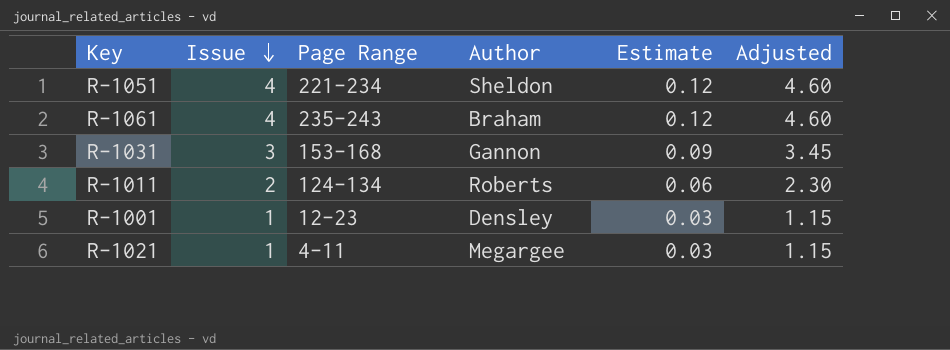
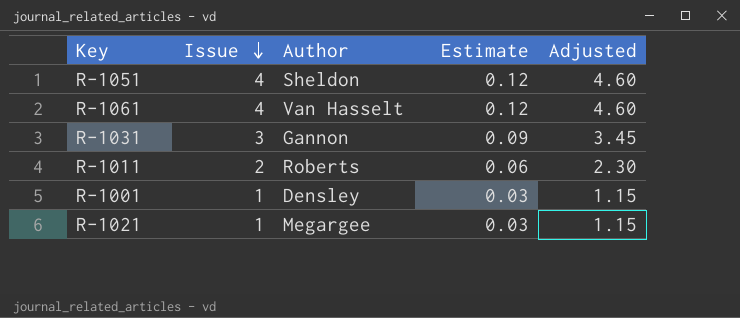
column Page Range | position: 3 -> none
R-1061 | Author: Braham -> Van Hasselt

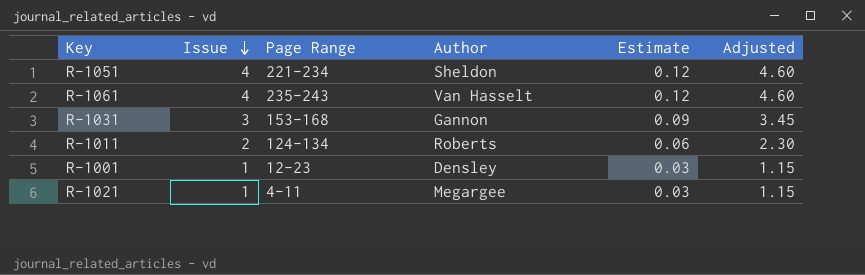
column Page Range | position: none -> 3

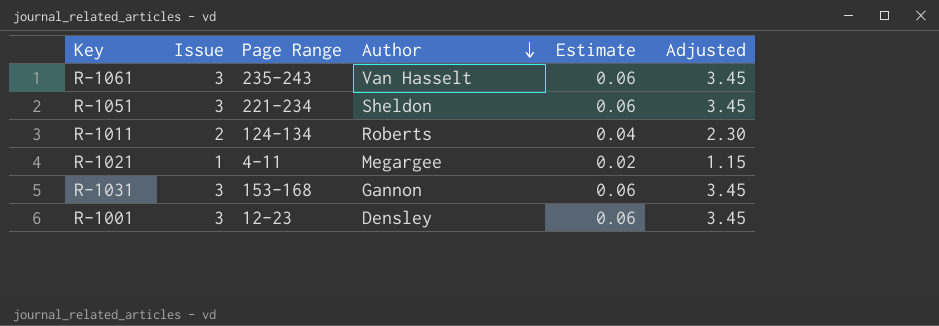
row order: Issue descending -> Author descending
column Estimate | formula: [Issue] * 0.03 -> [Issue] * 0.02
R-1061 | Issue: 4 -> 3
R-1061 | Adjusted: 4.60 -> 3.45
R-1051 | Issue: 4 -> 3
R-1051 | Adjusted: 4.60 -> 3.45
R-1001 | Issue: 1 -> 3
R-1001 | Adjusted: 1.15 -> 3.45

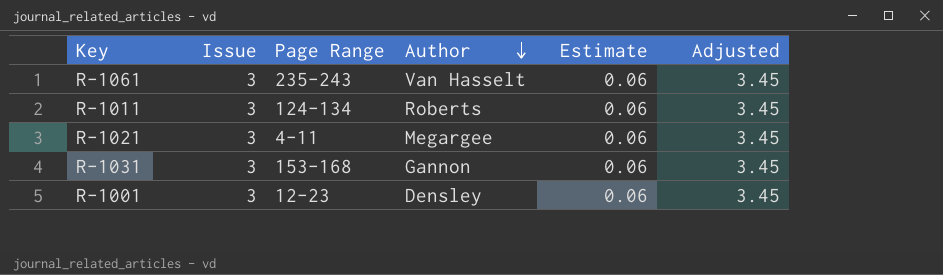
row R-1051: 3 | 221-234 | Sheldon | 0.06 | 3.45 -> none
R-1011 | Issue: 2 -> 3
R-1011 | Estimate: 0.04 -> 0.06
R-1011 | Adjusted: 2.30 -> 3.45
R-1021 | Issue: 1 -> 3
R-1021 | Estimate: 0.02 -> 0.06
R-1021 | Adjusted: 1.15 -> 3.45

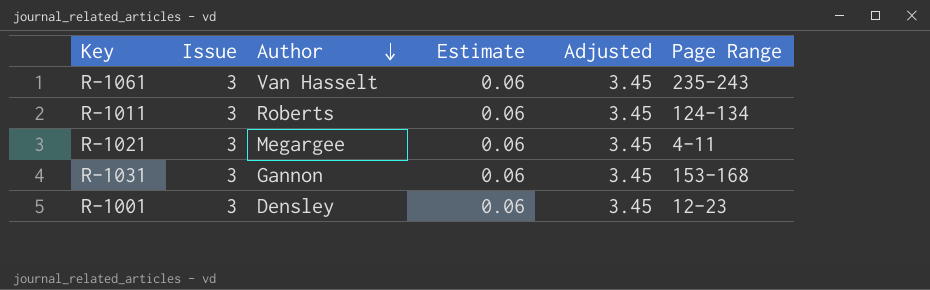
column Page Range | position: 3 -> 6

